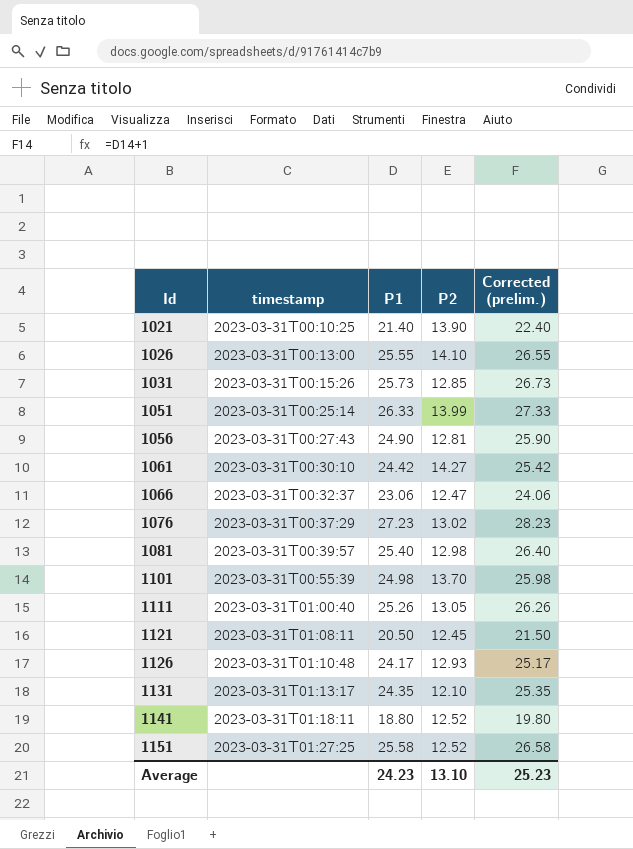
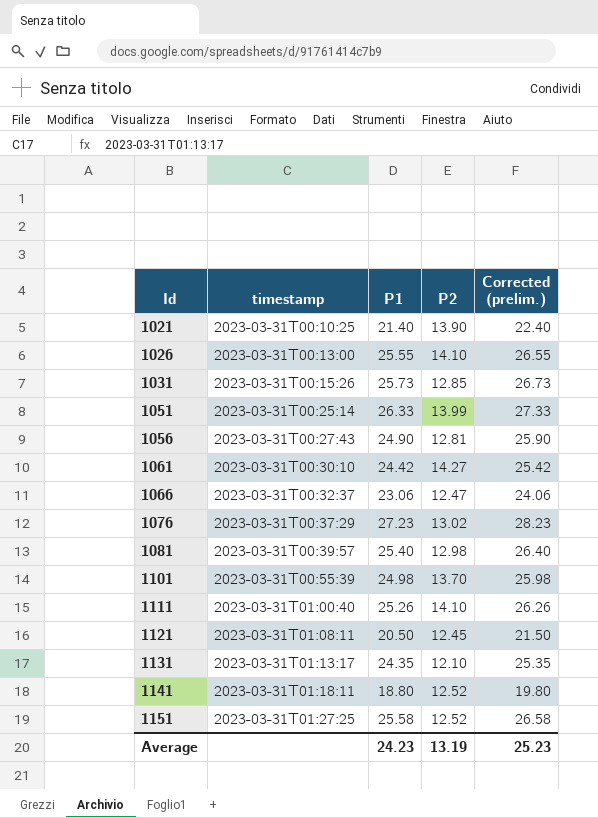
row 1126: 2023-03-31T01:10:48 | 24.17 | 12.93 | 25.17 -> none
1111 | P2: 13.05 -> 14.10
Average | P2: 13.10 -> 13.19

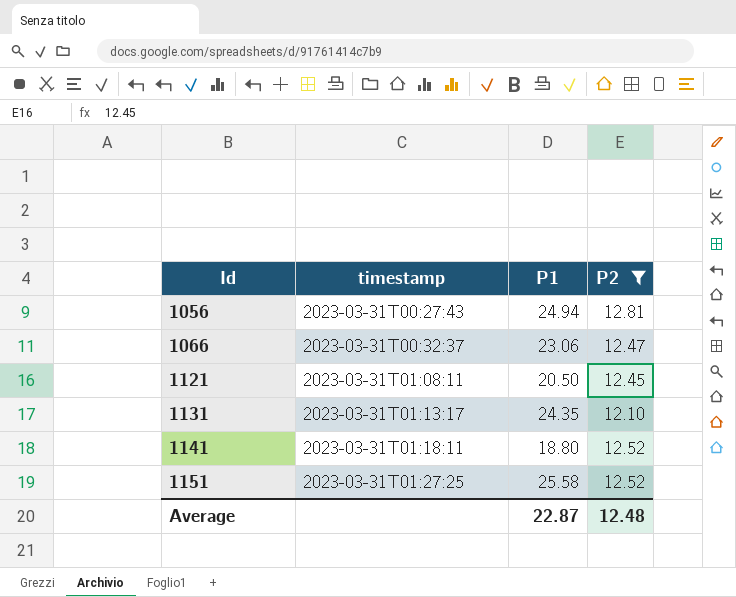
filter: none -> P2 <= 12.81
column Corrected (prelim.) | formula: [P1] + 1 -> none
1056 | P1: 24.90 -> 24.94
Average | P1: 24.23 -> 22.87
Average | P2: 13.19 -> 12.48

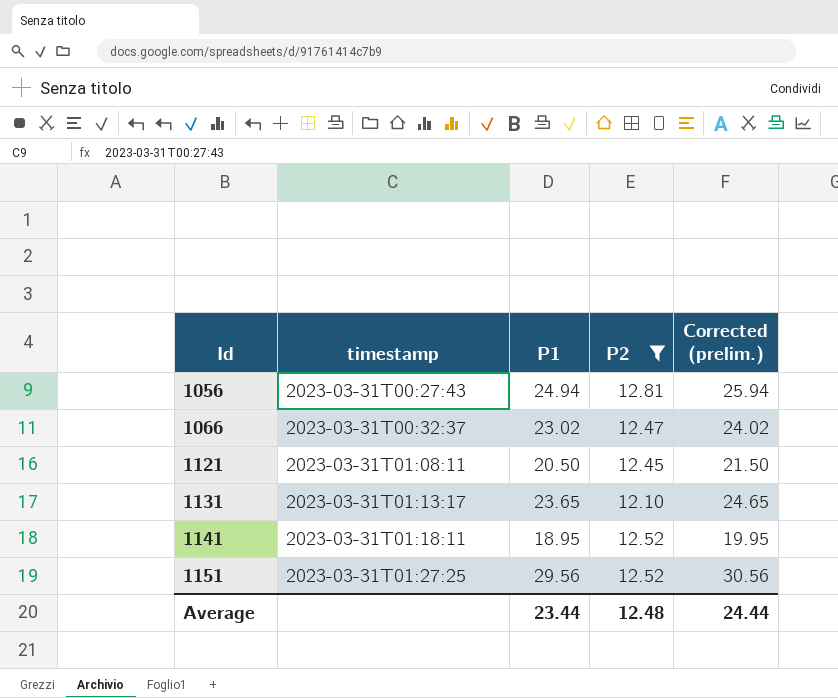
column Corrected (prelim.) | formula: none -> [P1] + 1
1066 | P1: 23.06 -> 23.02
1131 | P1: 24.35 -> 23.65
1141 | P1: 18.80 -> 18.95
1151 | P1: 25.58 -> 29.56
Average | P1: 22.87 -> 23.44

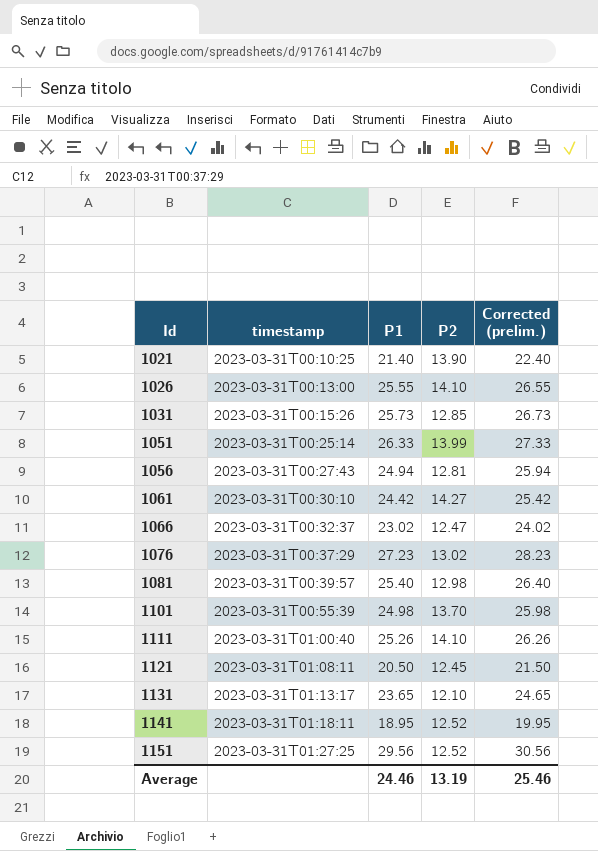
filter: P2 <= 12.81 -> none
Average | P1: 23.44 -> 24.46
Average | P2: 12.48 -> 13.19
Average | Corrected (prelim.): 24.44 -> 25.46

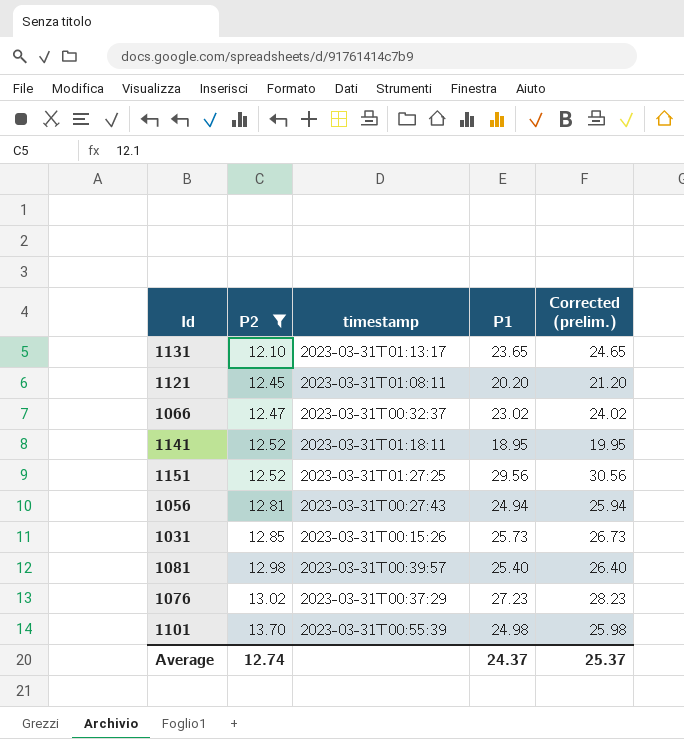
filter: none -> P2 <= 13.70
row order: Id ascending -> P2 ascending
column P2 | position: 4 -> 2
1121 | P1: 20.50 -> 20.20
1121 | Corrected (prelim.): 21.50 -> 21.20
Average | P2: 13.19 -> 12.74
Average | P1: 24.46 -> 24.37
Average | Corrected (prelim.): 25.46 -> 25.37

